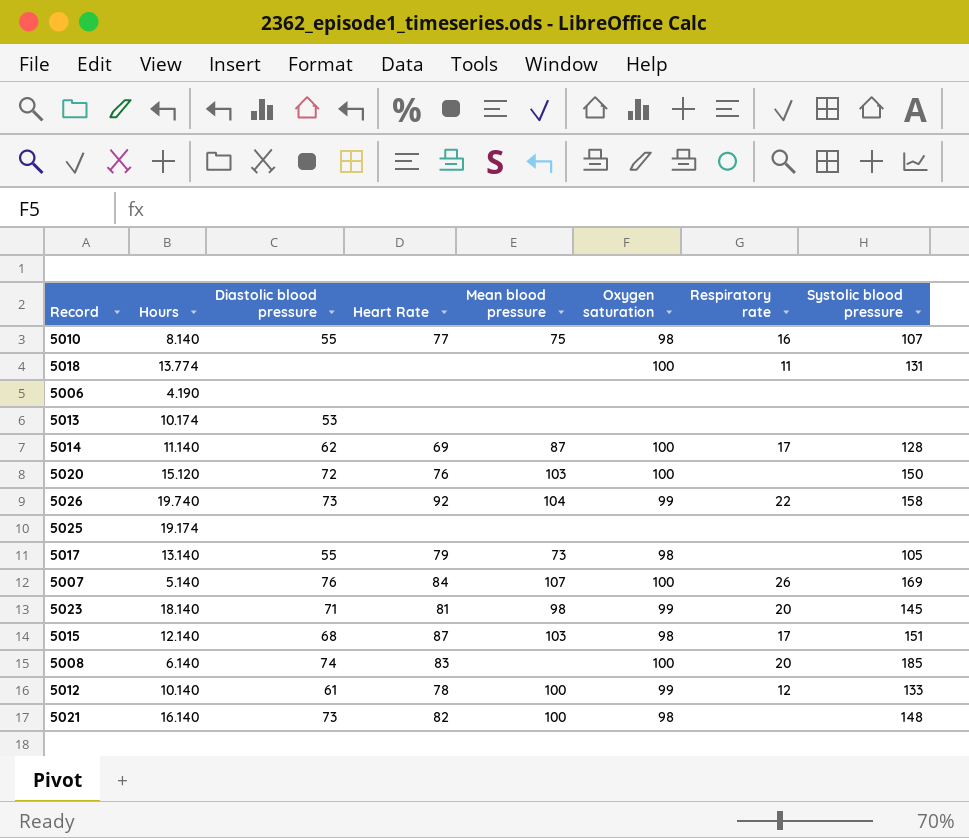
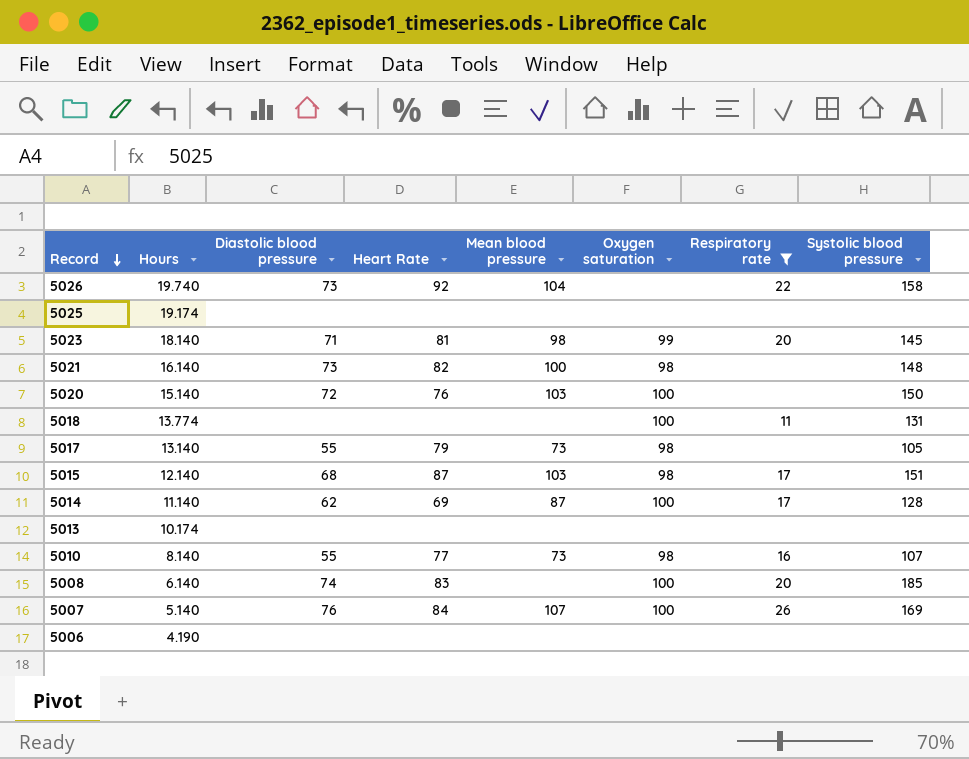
filter: none -> Respiratory rate != 12
row order: none -> Record descending
5026 | Oxygen saturation: 99 -> none
5020 | Hours: 15.120 -> 15.140
5013 | Diastolic blood pressure: 53 -> none
5010 | Mean blood pressure: 75 -> 73

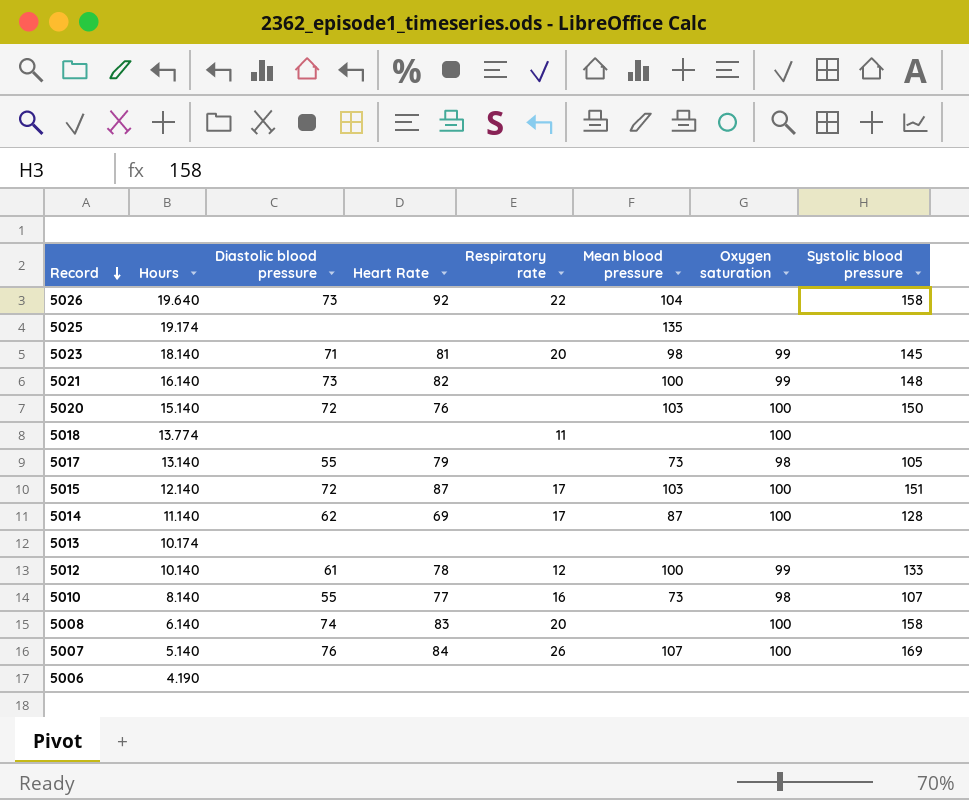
filter: Respiratory rate != 12 -> none
column Respiratory rate | position: 7 -> 5
5026 | Hours: 19.740 -> 19.640
5025 | Mean blood pressure: none -> 135
5021 | Oxygen saturation: 98 -> 99
5018 | Systolic blood pressure: 131 -> none
5015 | Diastolic blood pressure: 68 -> 72
5015 | Oxygen saturation: 98 -> 100
5008 | Systolic blood pressure: 185 -> 158

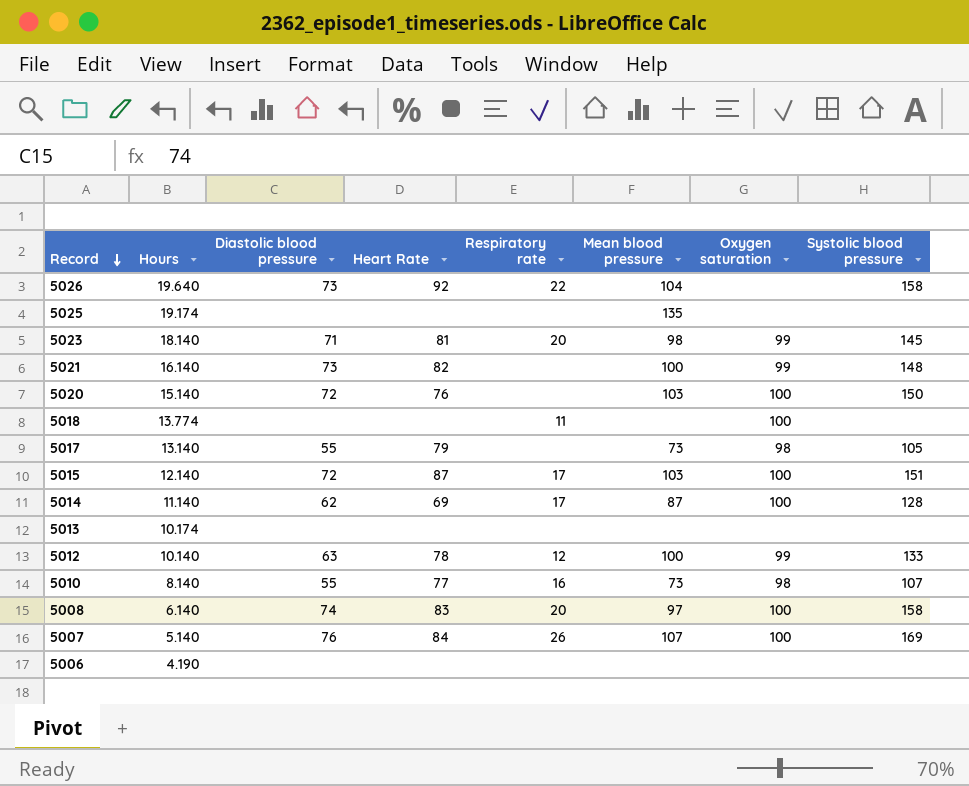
5012 | Diastolic blood pressure: 61 -> 63
5008 | Mean blood pressure: none -> 97

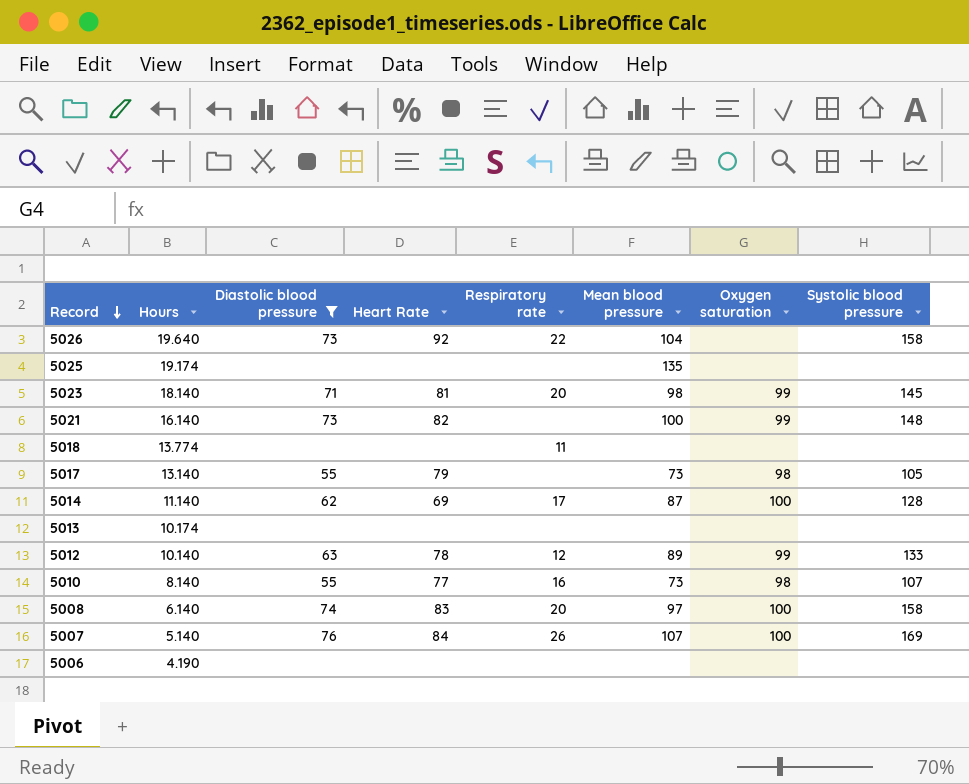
filter: none -> Diastolic blood pressure != 72
5018 | Oxygen saturation: 100 -> none
5012 | Mean blood pressure: 100 -> 89

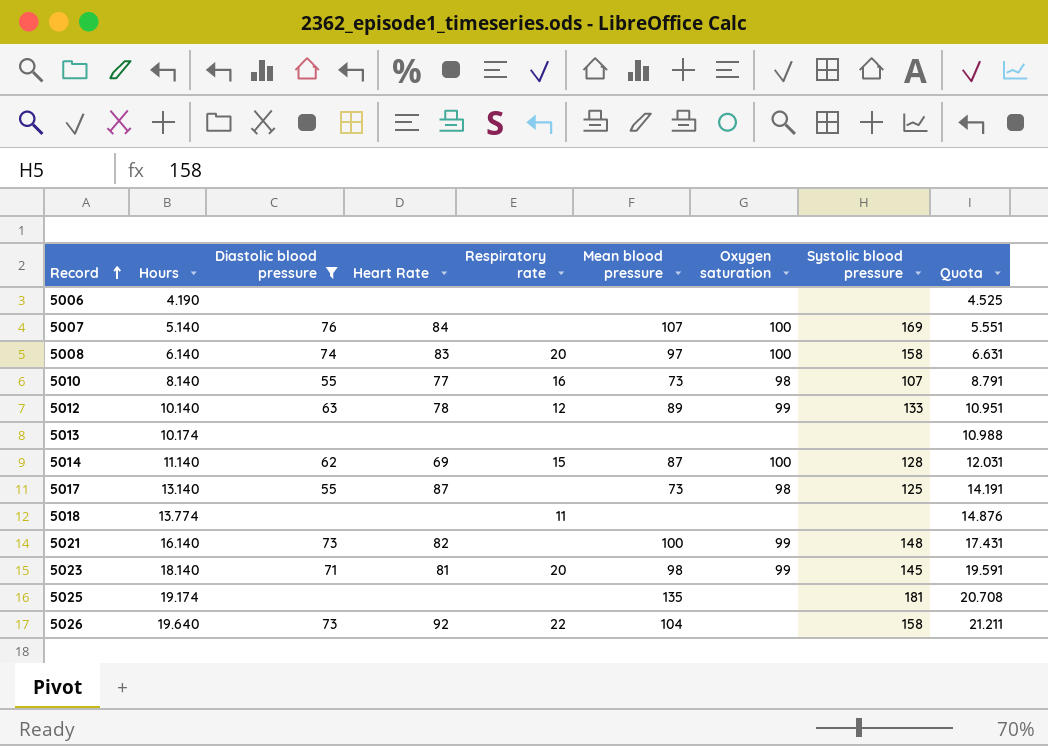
row order: Record descending -> Record ascending
column Quota | formula: none -> [Hours] * 1.08
5007 | Respiratory rate: 26 -> none
5014 | Respiratory rate: 17 -> 15
5017 | Heart Rate: 79 -> 87
5017 | Systolic blood pressure: 105 -> 125
5025 | Systolic blood pressure: none -> 181

